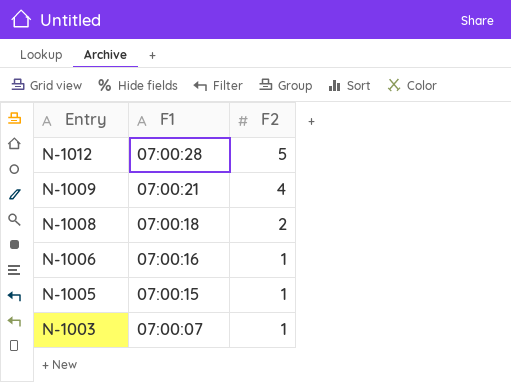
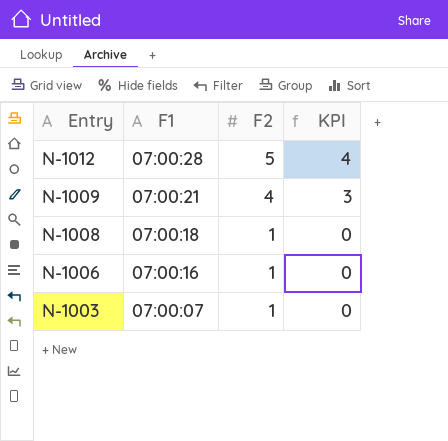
column KPI | formula: none -> [F2] - 1
row N-1005: 07:00:15 | 1 -> none
N-1008 | F2: 2 -> 1

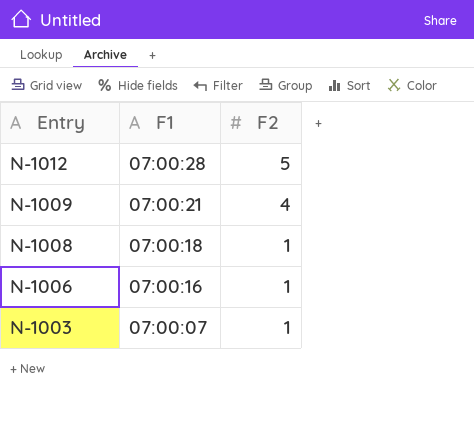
column KPI | formula: [F2] - 1 -> none

